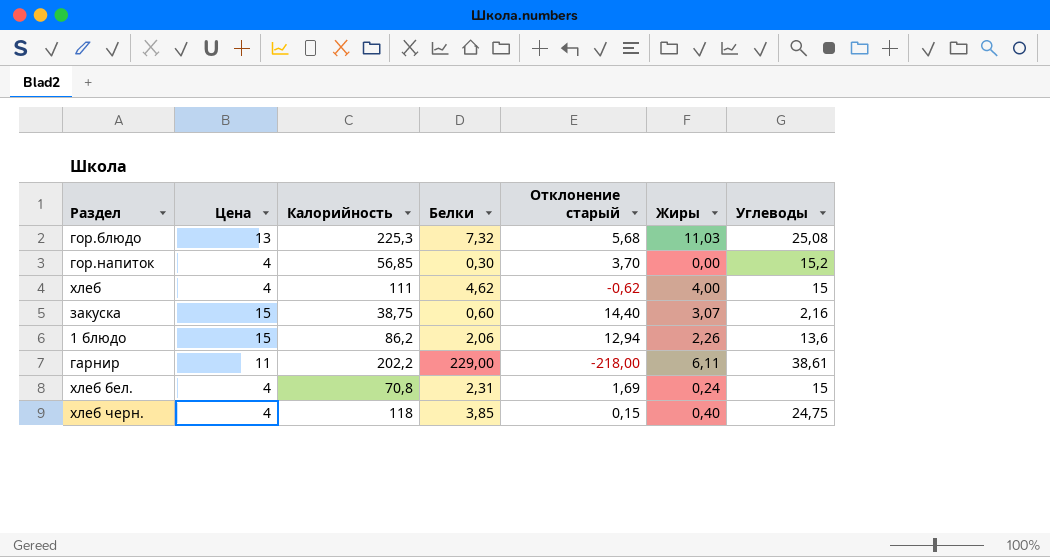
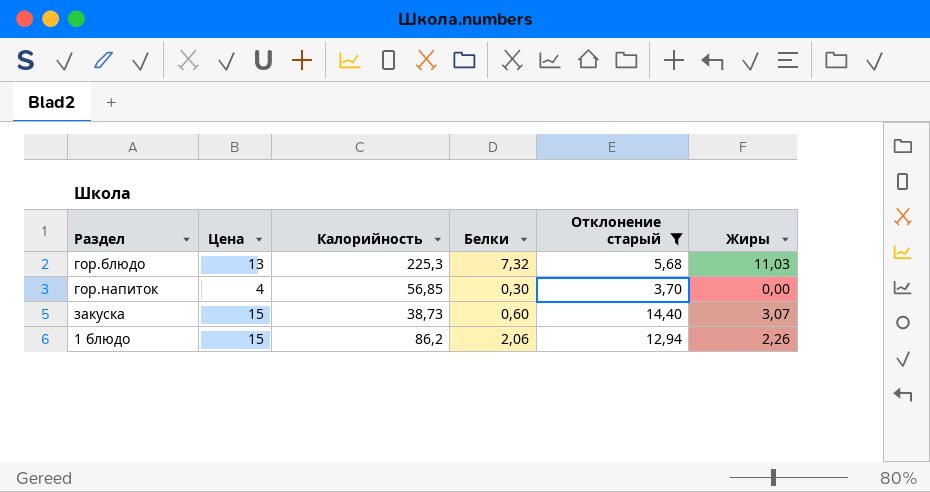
filter: none -> Отклонение старый >= 3,70
column Углеводы | position: 7 -> none
закуска | Калорийность: 38,75 -> 38,73

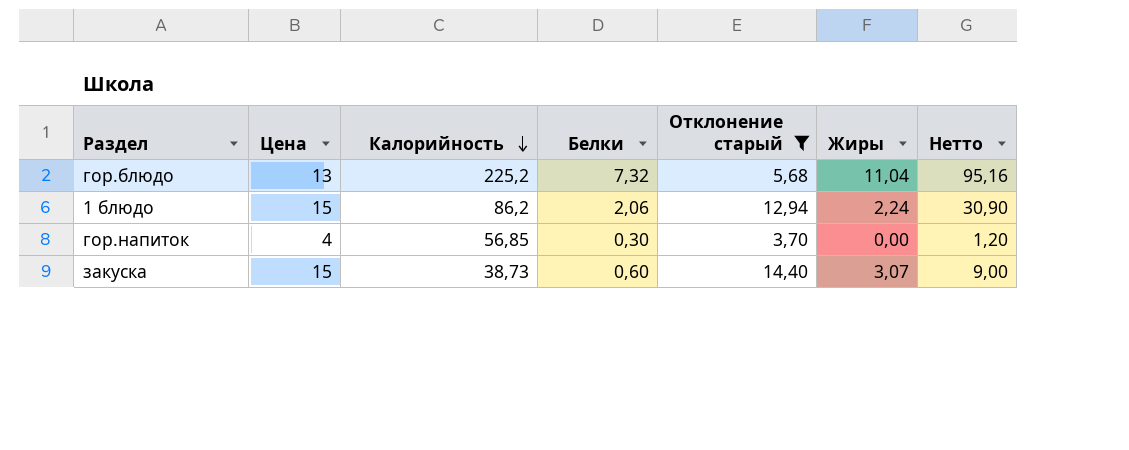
row order: none -> Калорийность descending
column Нетто | formula: none -> [Цена] * [Белки]
гор.блюдо | Калорийность: 225,3 -> 225,2
гор.блюдо | Жиры: 11,03 -> 11,04
1 блюдо | Жиры: 2,26 -> 2,24

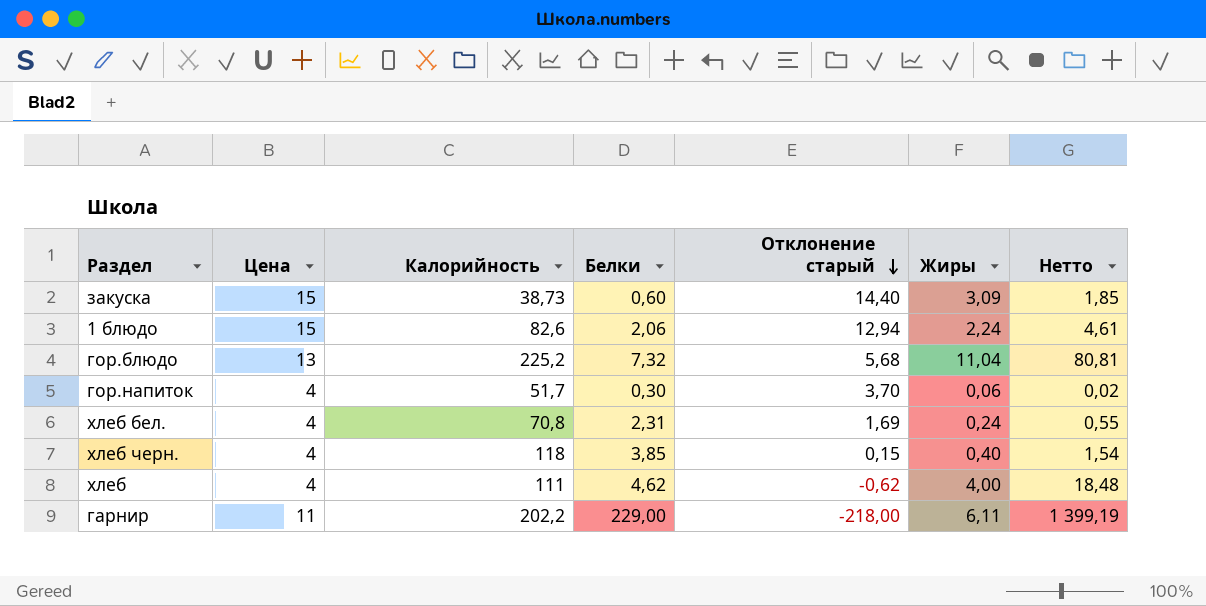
filter: Отклонение старый >= 3,70 -> none
row order: Калорийность descending -> Отклонение старый descending
column Нетто | formula: [Цена] * [Белки] -> [Белки] * [Жиры]
закуска | Жиры: 3,07 -> 3,09
1 блюдо | Калорийность: 86,2 -> 82,6
гор.напиток | Калорийность: 56,85 -> 51,7
гор.напиток | Жиры: 0,00 -> 0,06

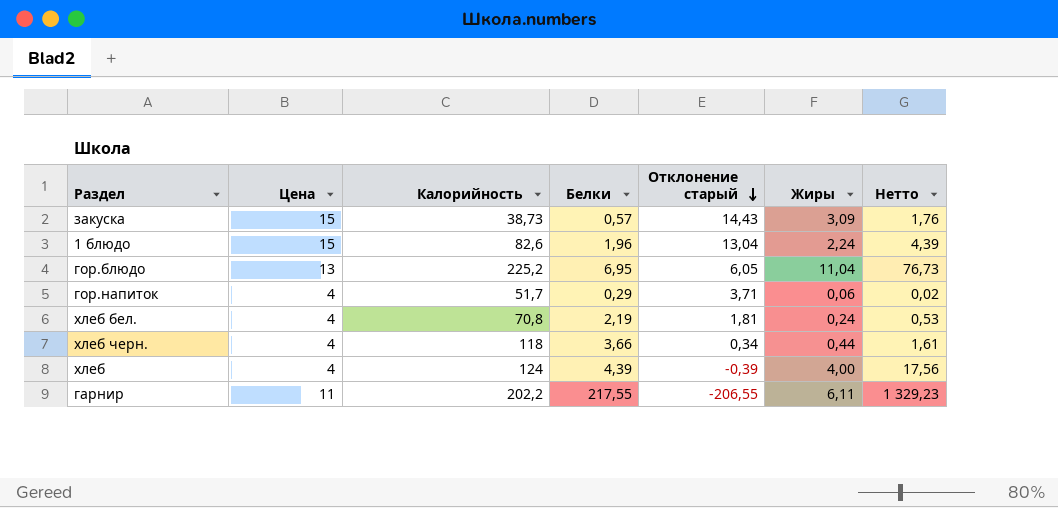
закуска | Белки: 0,60 -> 0,57
закуска | Отклонение старый: 14,40 -> 14,43
закуска | Нетто: 1,85 -> 1,76
1 блюдо | Белки: 2,06 -> 1,96
1 блюдо | Отклонение старый: 12,94 -> 13,04
1 блюдо | Нетто: 4,61 -> 4,39
гор.блюдо | Белки: 7,32 -> 6,95
гор.блюдо | Отклонение старый: 5,68 -> 6,05
гор.блюдо | Нетто: 80,81 -> 76,73
гор.напиток | Белки: 0,30 -> 0,29
гор.напиток | Отклонение старый: 3,70 -> 3,71
хлеб бел. | Белки: 2,31 -> 2,19
хлеб бел. | Отклонение старый: 1,69 -> 1,81
хлеб бел. | Нетто: 0,55 -> 0,53
хлеб черн. | Белки: 3,85 -> 3,66
хлеб черн. | Отклонение старый: 0,15 -> 0,34
хлеб черн. | Жиры: 0,40 -> 0,44
хлеб черн. | Нетто: 1,54 -> 1,61
хлеб | Калорийность: 111 -> 124
хлеб | Белки: 4,62 -> 4,39
хлеб | Отклонение старый: -0,62 -> -0,39
хлеб | Нетто: 18,48 -> 17,56
гарнир | Белки: 229,00 -> 217,55
гарнир | Отклонение старый: -218,00 -> -206,55
гарнир | Нетто: 1 399,19 -> 1 329,23

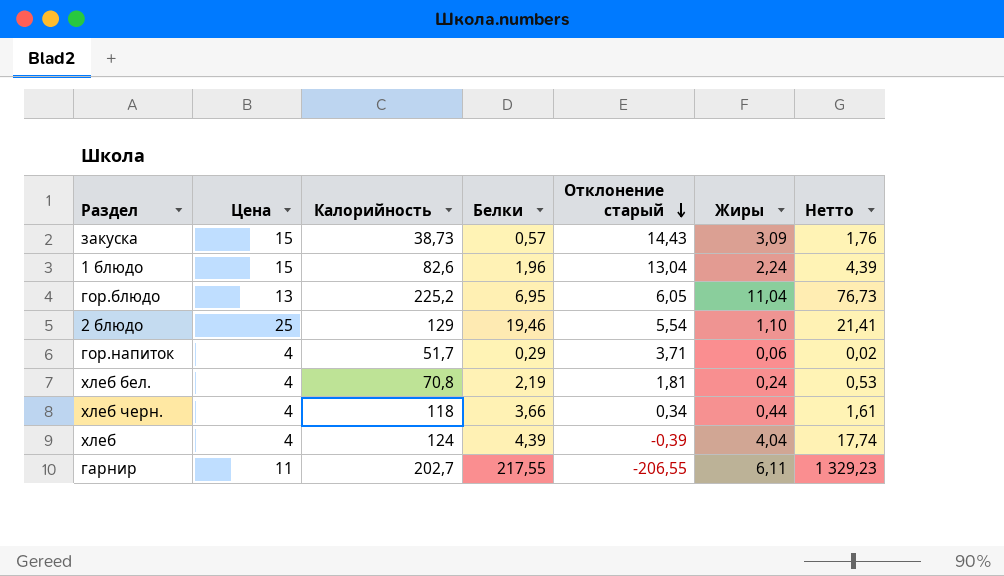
row 2 блюдо: none -> 25 | 129 | 19,46 | 5,54 | 1,10 | 21,41
хлеб | Жиры: 4,00 -> 4,04
хлеб | Нетто: 17,56 -> 17,74
гарнир | Калорийность: 202,2 -> 202,7

